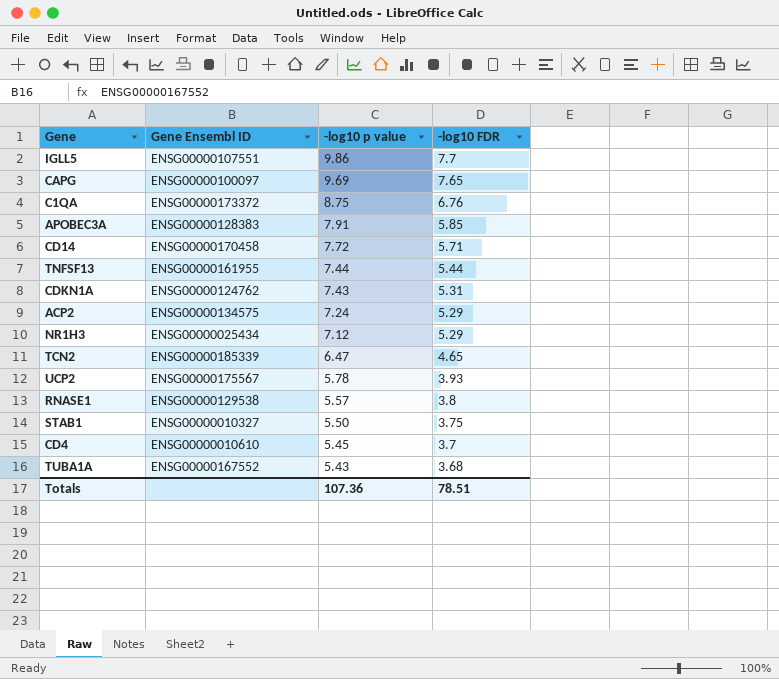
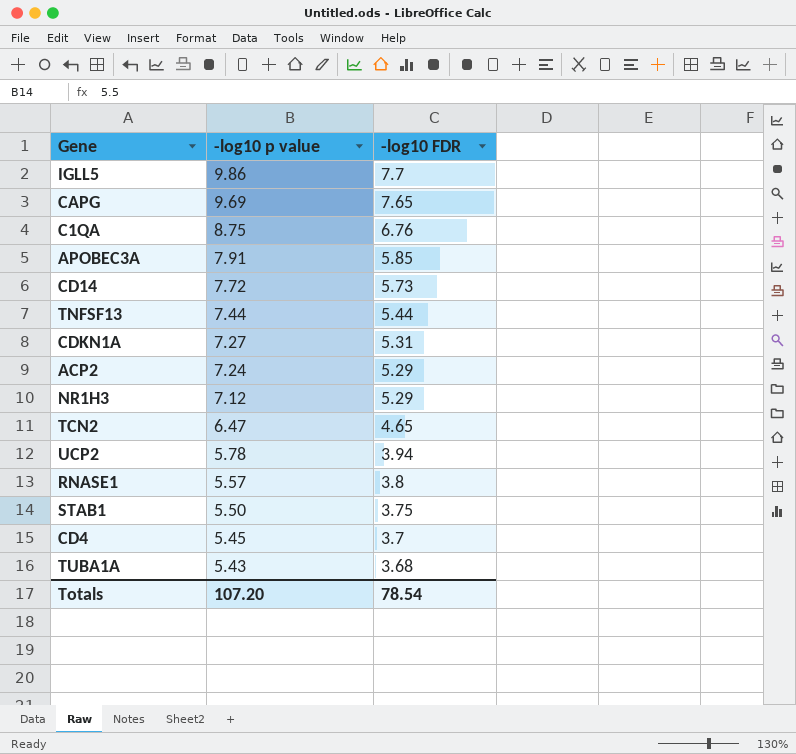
column Gene Ensembl ID | position: 2 -> none
CD14 | -log10 FDR: 5.71 -> 5.73
CDKN1A | -log10 p value: 7.43 -> 7.27
UCP2 | -log10 FDR: 3.93 -> 3.94
Totals | -log10 p value: 107.36 -> 107.20
Totals | -log10 FDR: 78.51 -> 78.54

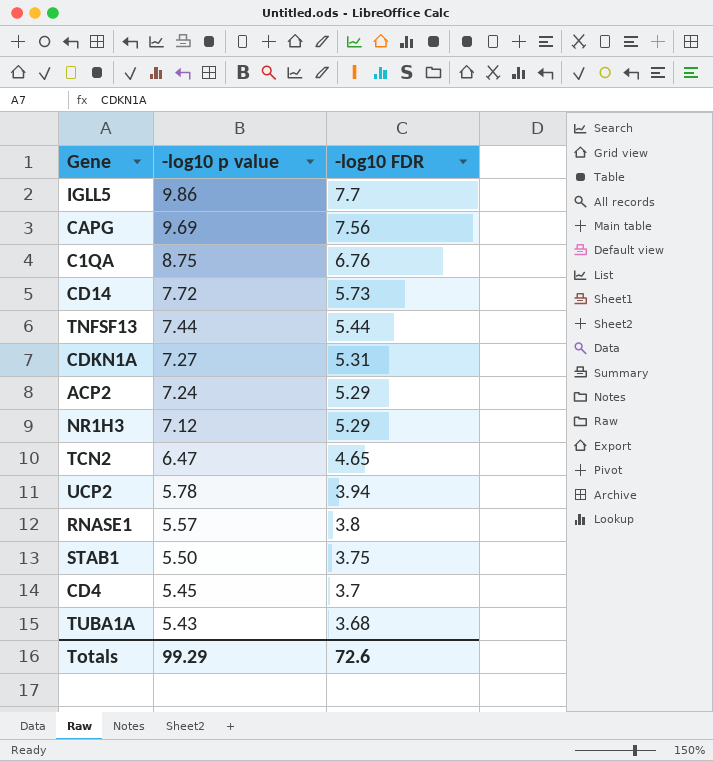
row APOBEC3A: 7.91 | 5.85 -> none
CAPG | -log10 FDR: 7.65 -> 7.56
Totals | -log10 p value: 107.20 -> 99.29
Totals | -log10 FDR: 78.54 -> 72.6

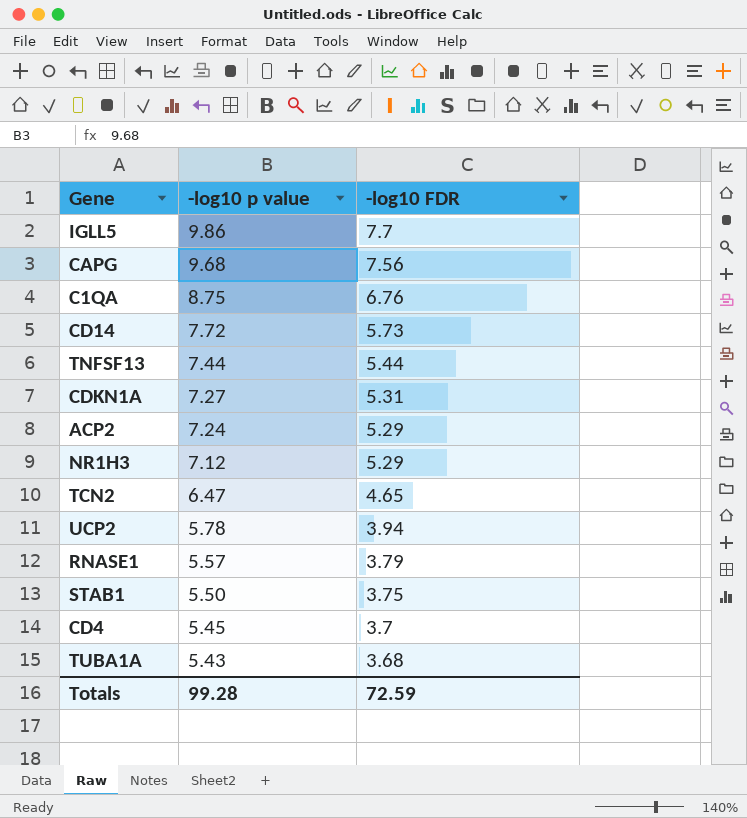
CAPG | -log10 p value: 9.69 -> 9.68
RNASE1 | -log10 FDR: 3.8 -> 3.79
Totals | -log10 p value: 99.29 -> 99.28
Totals | -log10 FDR: 72.6 -> 72.59

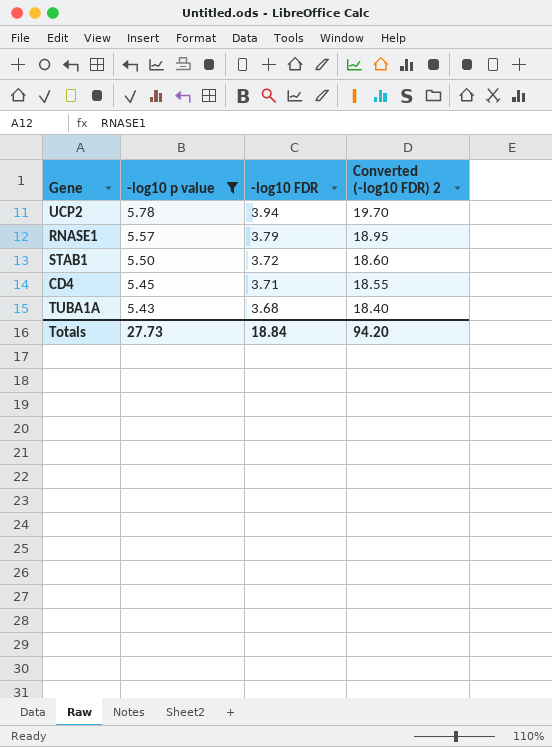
filter: none -> -log10 p value <= 5.78
column Converted (-log10 FDR) 2 | formula: none -> [-log10 FDR] * 5
STAB1 | -log10 FDR: 3.75 -> 3.72
CD4 | -log10 FDR: 3.7 -> 3.71
Totals | -log10 p value: 99.28 -> 27.73
Totals | -log10 FDR: 72.59 -> 18.84

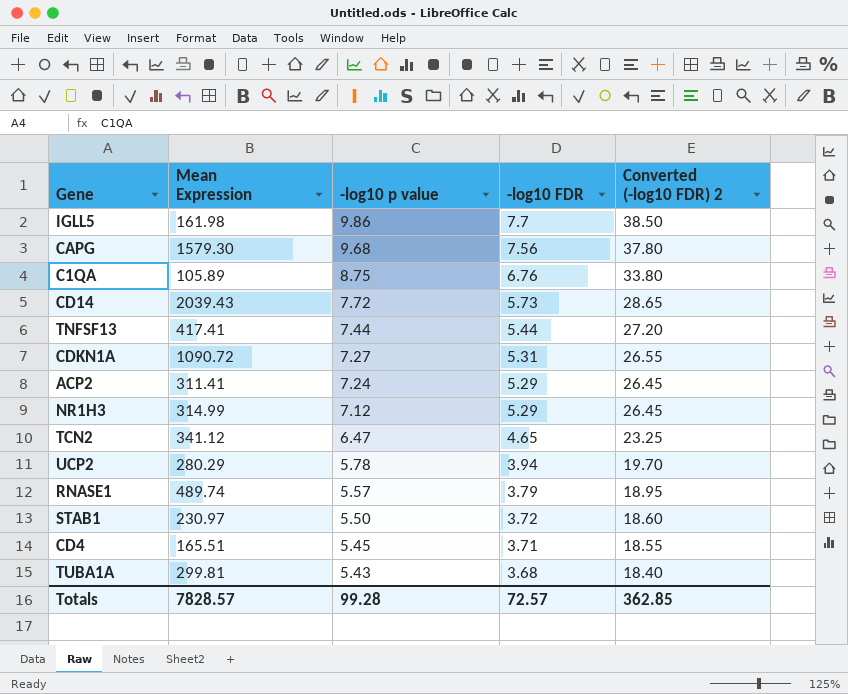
filter: -log10 p value <= 5.78 -> none
column Mean Expression | position: none -> 2
Totals | -log10 p value: 27.73 -> 99.28
Totals | -log10 FDR: 18.84 -> 72.57
Totals | Converted (-log10 FDR) 2: 94.20 -> 362.85

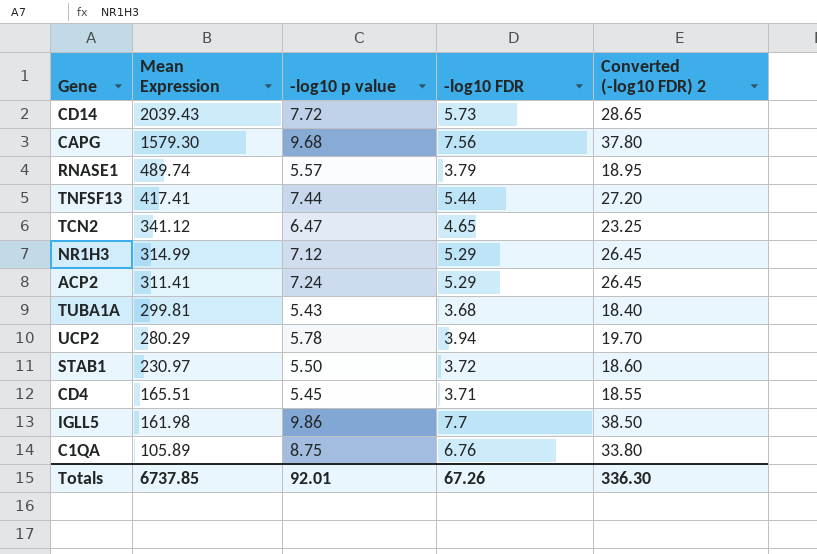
row order: -log10 p value descending -> Mean Expression descending
row CDKN1A: 1090.72 | 7.27 | 5.31 | 26.55 -> none
Totals | Mean Expression: 7828.57 -> 6737.85
Totals | -log10 p value: 99.28 -> 92.01
Totals | -log10 FDR: 72.57 -> 67.26
Totals | Converted (-log10 FDR) 2: 362.85 -> 336.30

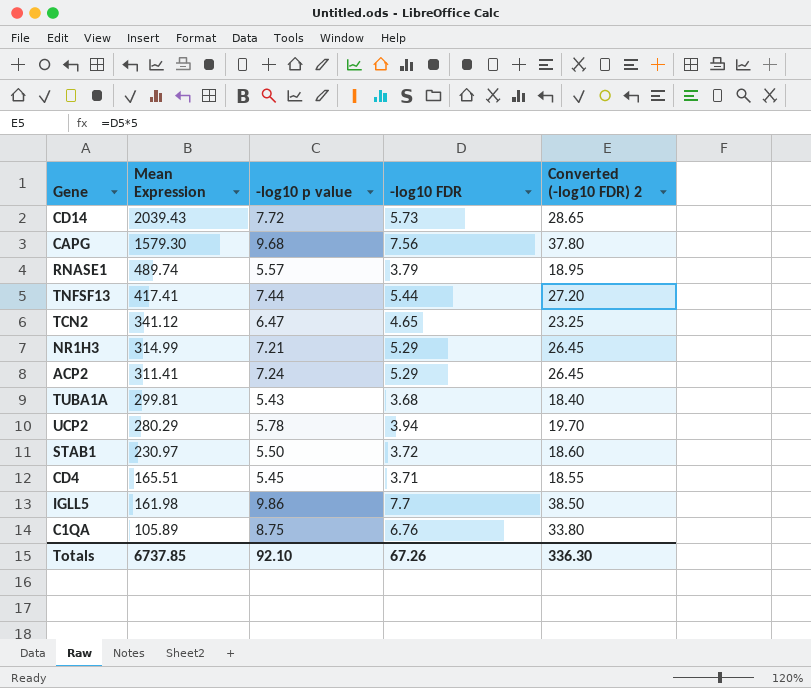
NR1H3 | -log10 p value: 7.12 -> 7.21
Totals | -log10 p value: 92.01 -> 92.10

